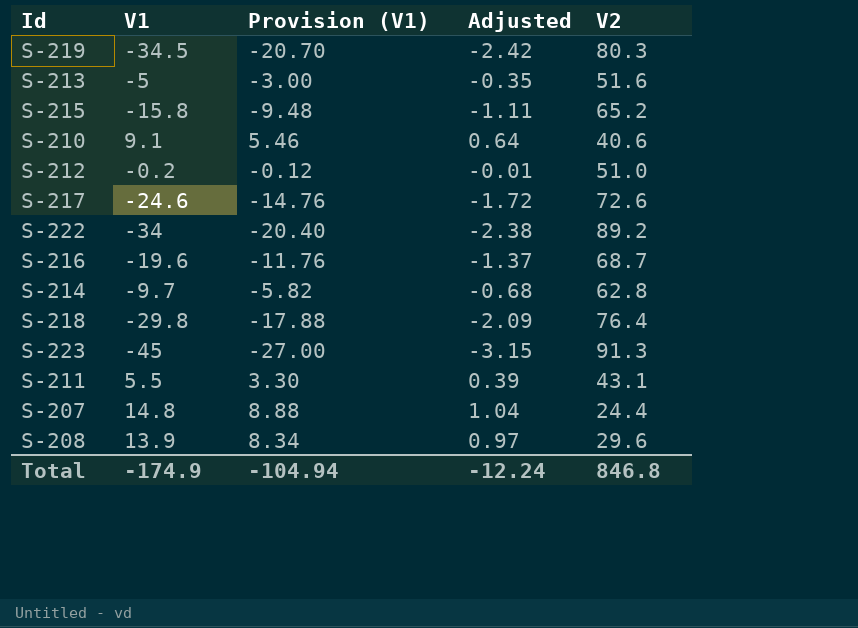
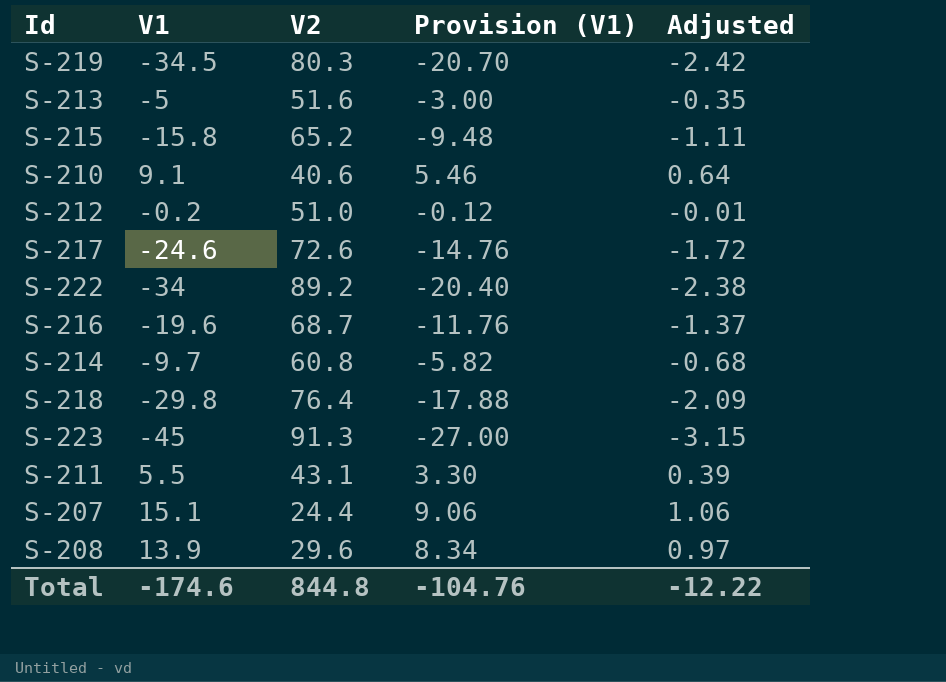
column V2 | position: 5 -> 3
S-214 | V2: 62.8 -> 60.8
S-207 | V1: 14.8 -> 15.1
S-207 | Provision (V1): 8.88 -> 9.06
S-207 | Adjusted: 1.04 -> 1.06
Total | V1: -174.9 -> -174.6
Total | V2: 846.8 -> 844.8
Total | Provision (V1): -104.94 -> -104.76
Total | Adjusted: -12.24 -> -12.22

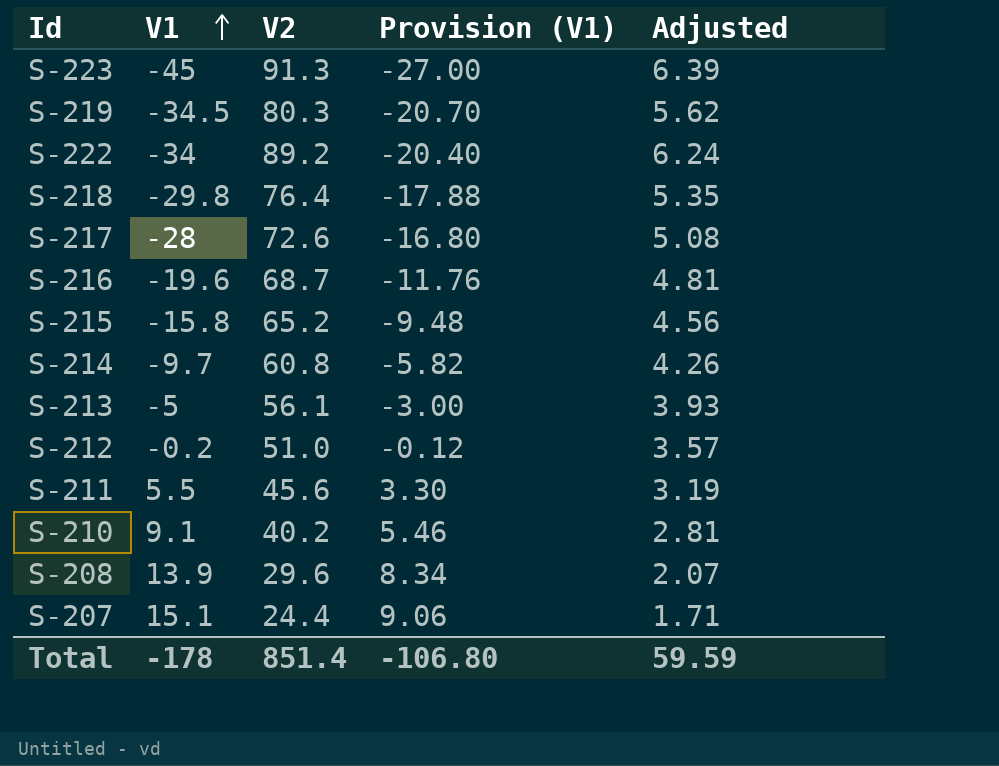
row order: none -> V1 ascending
column Adjusted | formula: [V1] * 0.07 -> [V2] * 0.07
S-217 | V1: -24.6 -> -28
S-217 | Provision (V1): -14.76 -> -16.80
S-213 | V2: 51.6 -> 56.1
S-211 | V2: 43.1 -> 45.6
S-210 | V2: 40.6 -> 40.2
Total | V1: -174.6 -> -178
Total | V2: 844.8 -> 851.4
Total | Provision (V1): -104.76 -> -106.80
Total | Adjusted: -12.22 -> 59.59

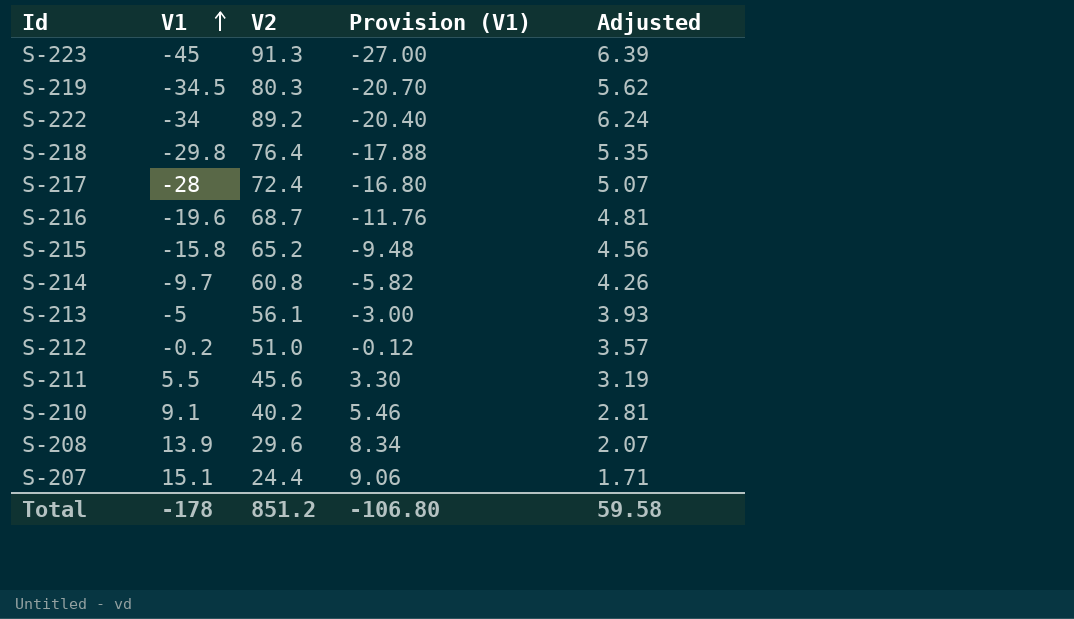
S-217 | V2: 72.6 -> 72.4
S-217 | Adjusted: 5.08 -> 5.07
Total | V2: 851.4 -> 851.2
Total | Adjusted: 59.59 -> 59.58

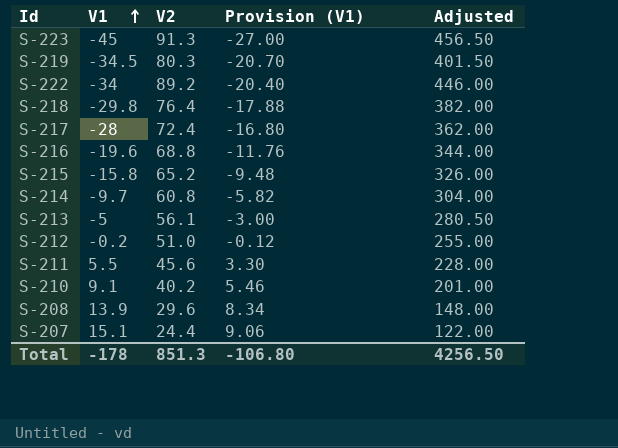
column Adjusted | formula: [V2] * 0.07 -> [V2] * 5
S-216 | V2: 68.7 -> 68.8
Total | V2: 851.2 -> 851.3
Total | Adjusted: 59.58 -> 4256.50

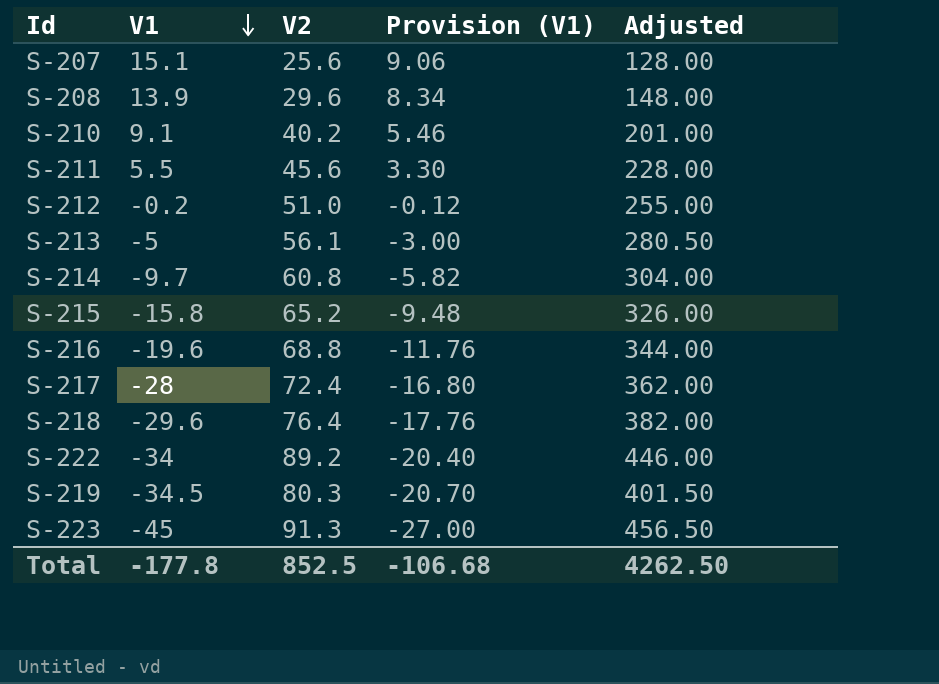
row order: V1 ascending -> V1 descending
S-207 | V2: 24.4 -> 25.6
S-207 | Adjusted: 122.00 -> 128.00
S-218 | V1: -29.8 -> -29.6
S-218 | Provision (V1): -17.88 -> -17.76
Total | V1: -178 -> -177.8
Total | V2: 851.3 -> 852.5
Total | Provision (V1): -106.80 -> -106.68
Total | Adjusted: 4256.50 -> 4262.50

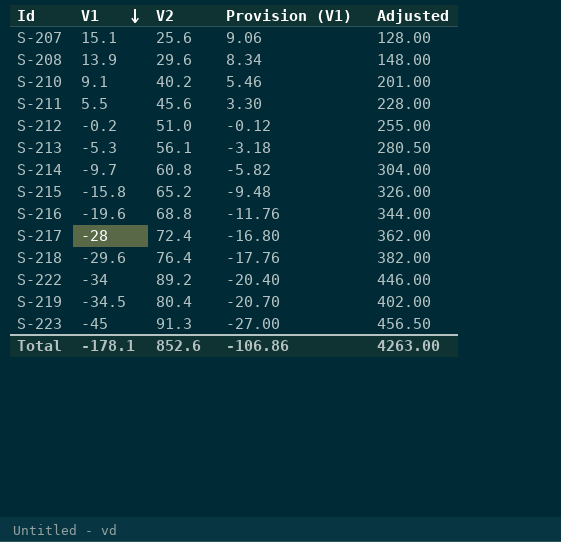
S-213 | V1: -5 -> -5.3
S-213 | Provision (V1): -3.00 -> -3.18
S-219 | V2: 80.3 -> 80.4
S-219 | Adjusted: 401.50 -> 402.00
Total | V1: -177.8 -> -178.1
Total | V2: 852.5 -> 852.6
Total | Provision (V1): -106.68 -> -106.86
Total | Adjusted: 4262.50 -> 4263.00

